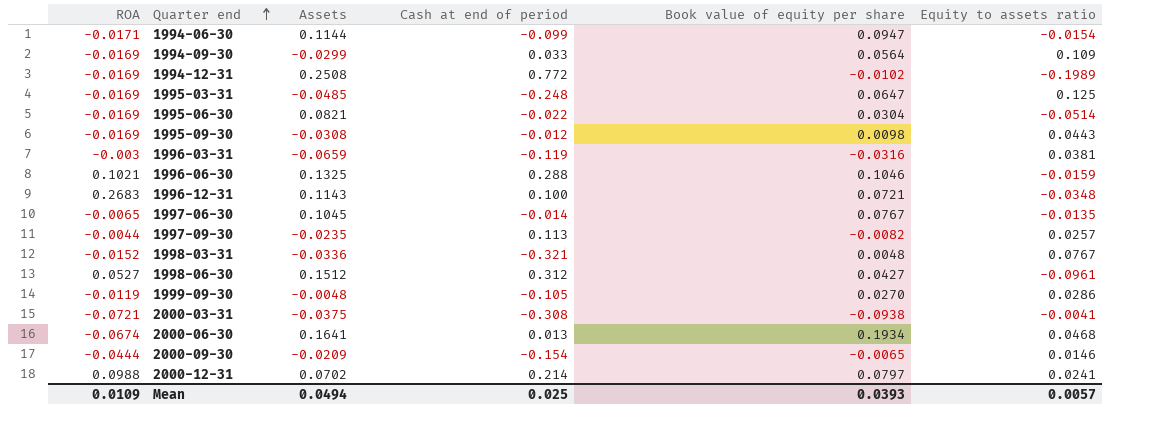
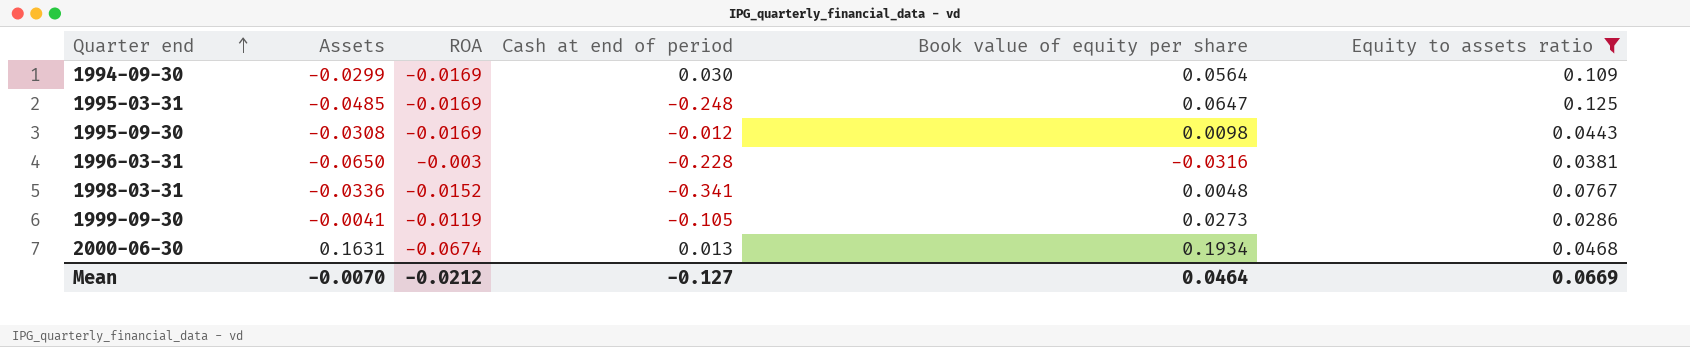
filter: none -> Equity to assets ratio >= 0.0286
column ROA | position: 1 -> 3
1994-09-30 | Cash at end of period: 0.033 -> 0.030
1996-03-31 | Assets: -0.0659 -> -0.0650
1996-03-31 | Cash at end of period: -0.119 -> -0.228
1998-03-31 | Cash at end of period: -0.321 -> -0.341
1999-09-30 | Assets: -0.0048 -> -0.0041
1999-09-30 | Book value of equity per share: 0.0270 -> 0.0273
2000-06-30 | Assets: 0.1641 -> 0.1631
Mean | Assets: 0.0494 -> -0.0070
Mean | ROA: 0.0109 -> -0.0212
Mean | Cash at end of period: 0.025 -> -0.127
Mean | Book value of equity per share: 0.0393 -> 0.0464
Mean | Equity to assets ratio: 0.0057 -> 0.0669

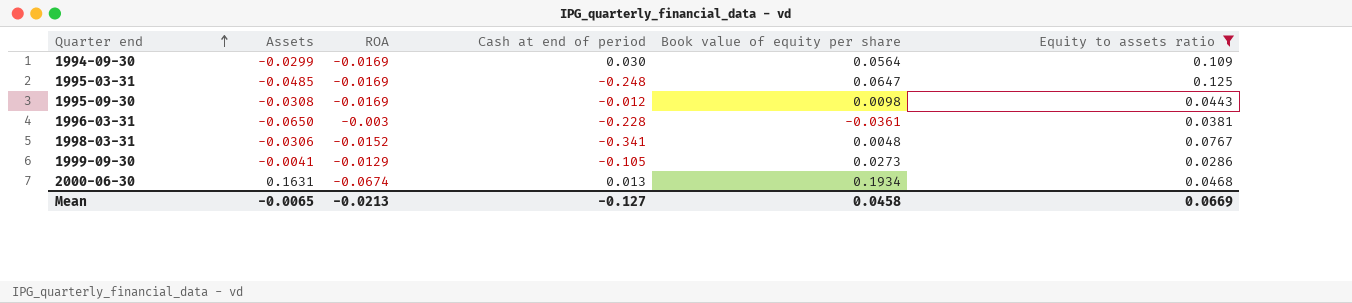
1996-03-31 | Book value of equity per share: -0.0316 -> -0.0361
1998-03-31 | Assets: -0.0336 -> -0.0306
1999-09-30 | ROA: -0.0119 -> -0.0129
Mean | Assets: -0.0070 -> -0.0065
Mean | ROA: -0.0212 -> -0.0213
Mean | Book value of equity per share: 0.0464 -> 0.0458

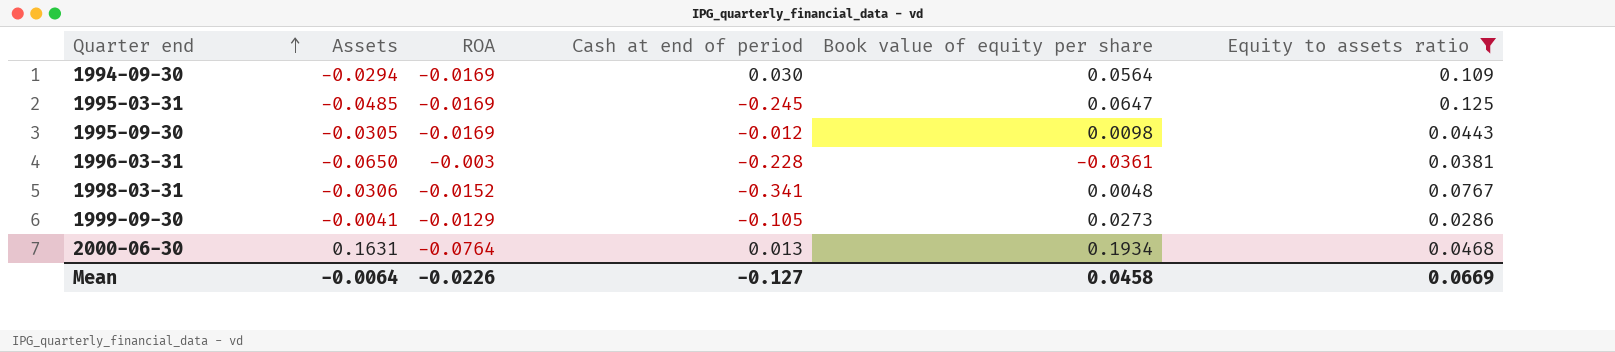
1994-09-30 | Assets: -0.0299 -> -0.0294
1995-03-31 | Cash at end of period: -0.248 -> -0.245
1995-09-30 | Assets: -0.0308 -> -0.0305
2000-06-30 | ROA: -0.0674 -> -0.0764
Mean | Assets: -0.0065 -> -0.0064
Mean | ROA: -0.0213 -> -0.0226

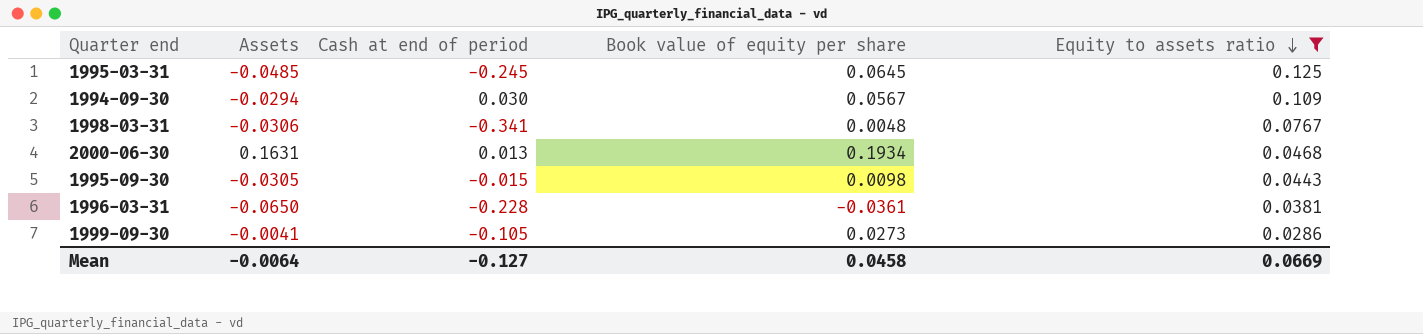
row order: Quarter end ascending -> Equity to assets ratio descending
column ROA | position: 3 -> none
1995-03-31 | Book value of equity per share: 0.0647 -> 0.0645
1994-09-30 | Book value of equity per share: 0.0564 -> 0.0567
1995-09-30 | Cash at end of period: -0.012 -> -0.015

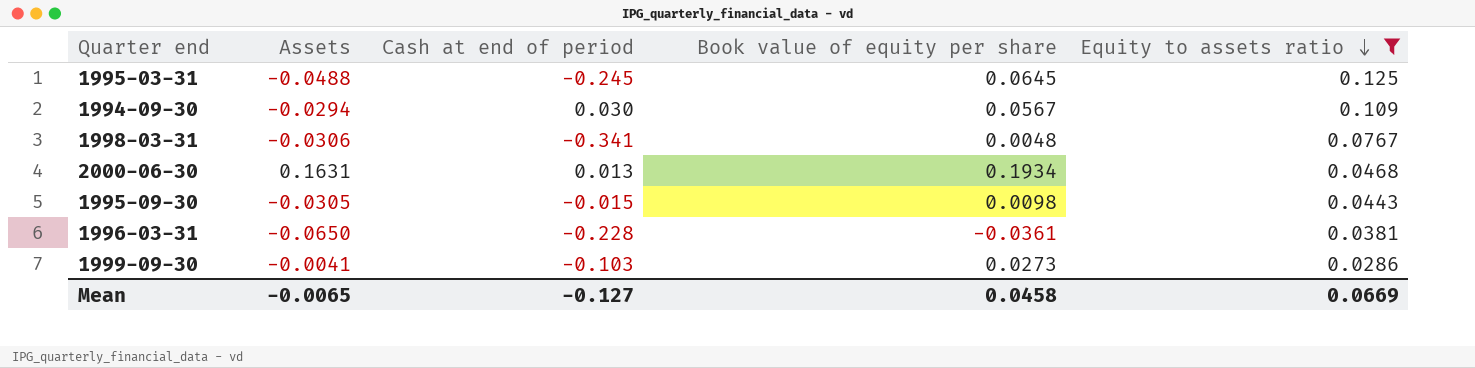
1995-03-31 | Assets: -0.0485 -> -0.0488
1999-09-30 | Cash at end of period: -0.105 -> -0.103
Mean | Assets: -0.0064 -> -0.0065

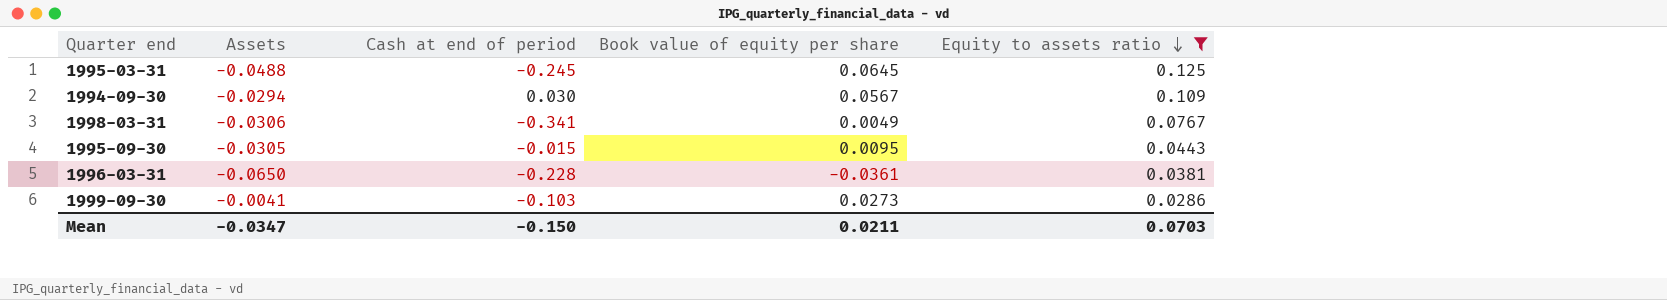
row 2000-06-30: 0.1631 | 0.013 | 0.1934 | 0.0468 -> none
1998-03-31 | Book value of equity per share: 0.0048 -> 0.0049
1995-09-30 | Book value of equity per share: 0.0098 -> 0.0095
Mean | Assets: -0.0065 -> -0.0347
Mean | Cash at end of period: -0.127 -> -0.150
Mean | Book value of equity per share: 0.0458 -> 0.0211
Mean | Equity to assets ratio: 0.0669 -> 0.0703

